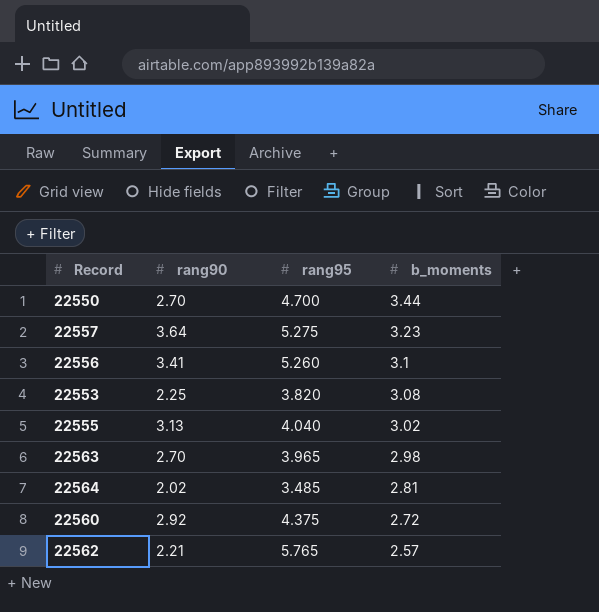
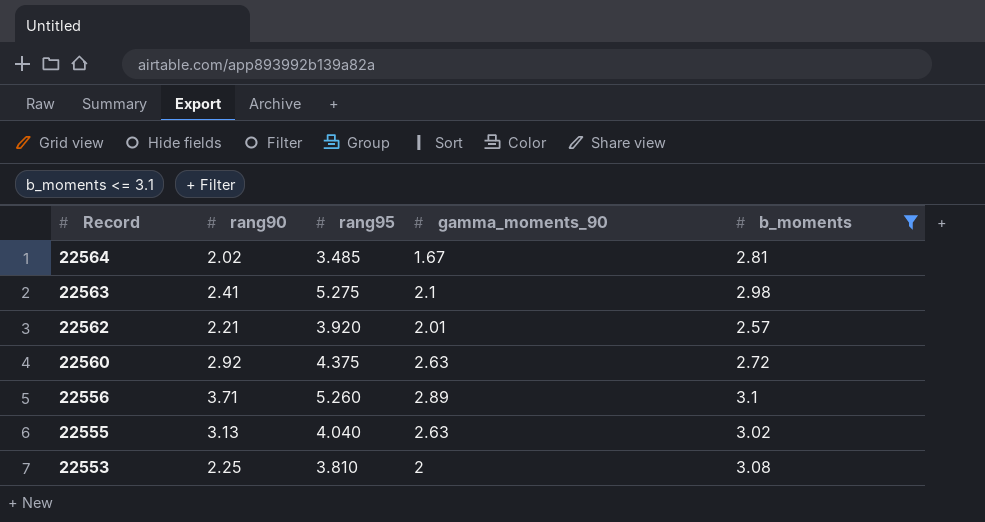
filter: none -> b_moments <= 3.1
row order: b_moments descending -> Record descending
column gamma_moments_90 | position: none -> 4
22563 | rang90: 2.70 -> 2.41
22563 | rang95: 3.965 -> 5.275
22562 | rang95: 5.765 -> 3.920
22556 | rang90: 3.41 -> 3.71
22553 | rang95: 3.820 -> 3.810

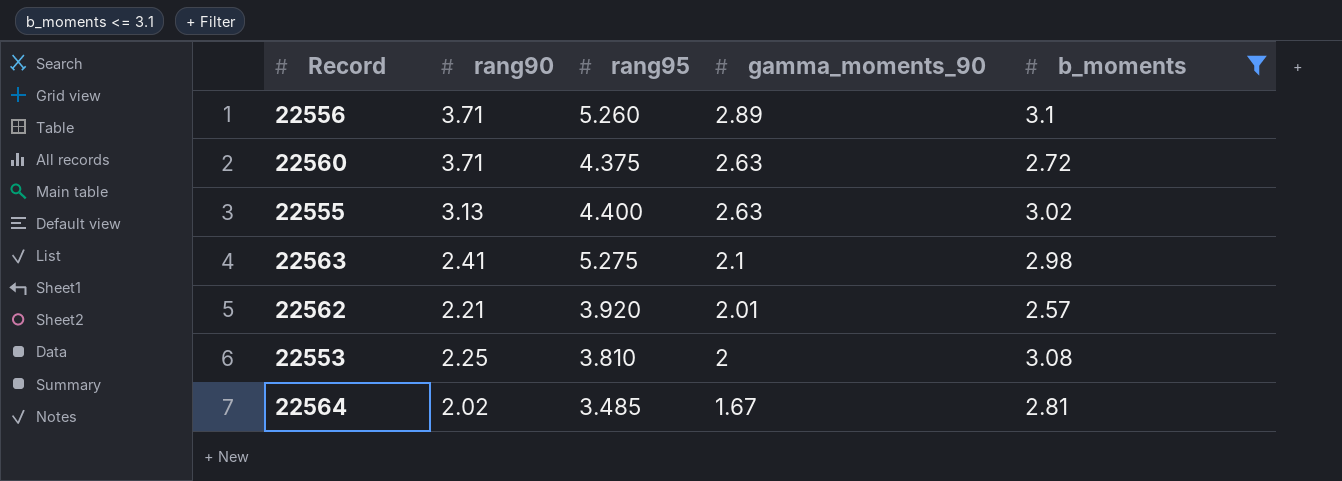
row order: Record descending -> gamma_moments_90 descending
22560 | rang90: 2.92 -> 3.71
22555 | rang95: 4.040 -> 4.400

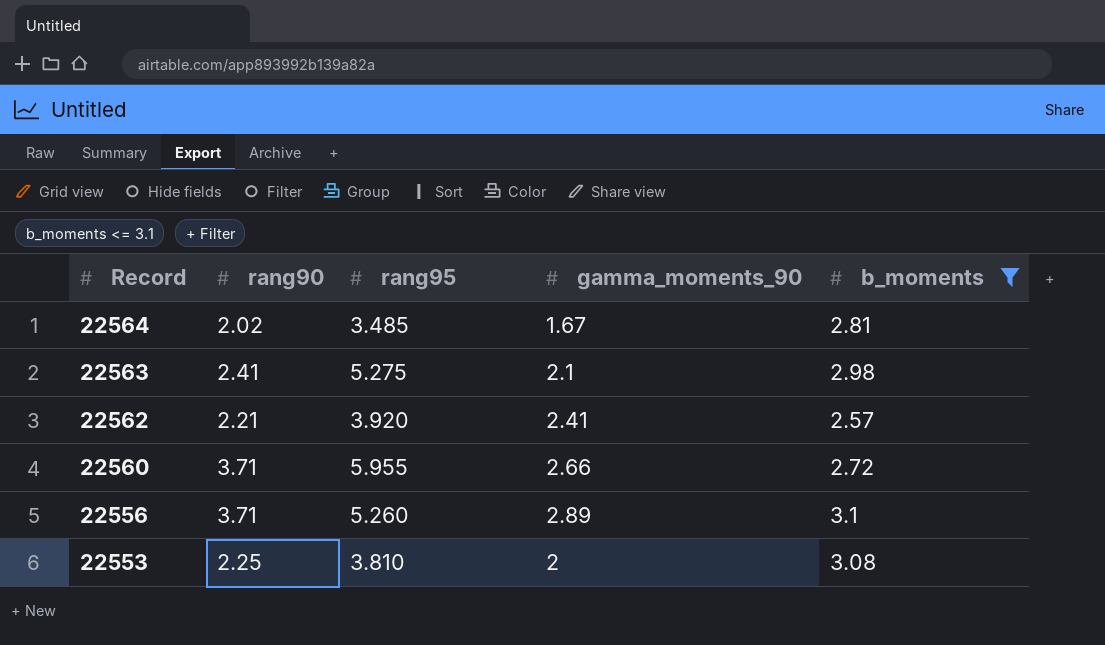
row order: gamma_moments_90 descending -> Record descending
row 22555: 3.13 | 4.400 | 2.63 | 3.02 -> none
22562 | gamma_moments_90: 2.01 -> 2.41
22560 | rang95: 4.375 -> 5.955
22560 | gamma_moments_90: 2.63 -> 2.66

